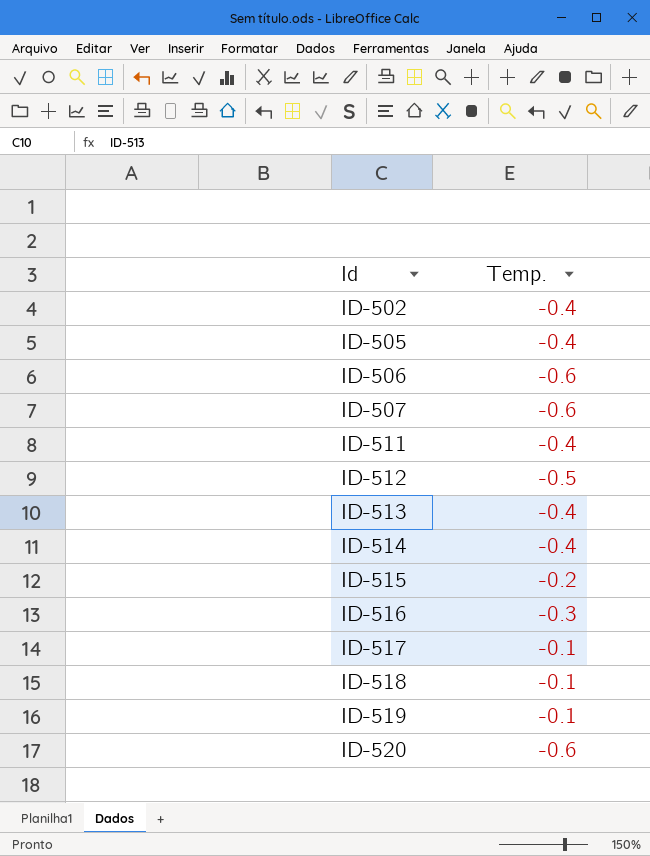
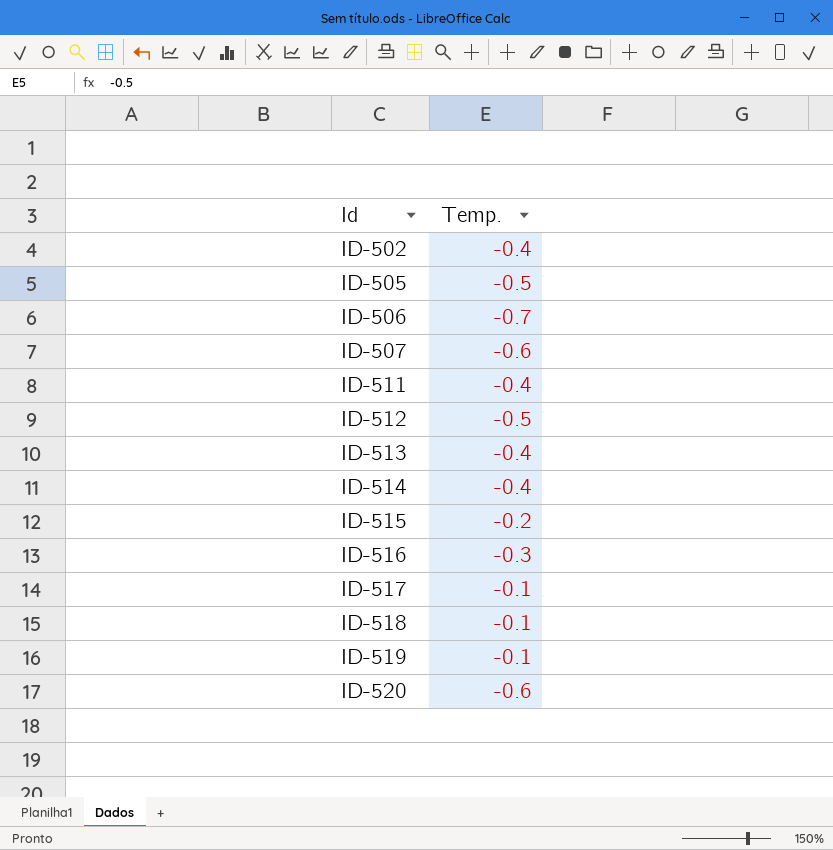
ID-505 | Temp.: -0.4 -> -0.5
ID-506 | Temp.: -0.6 -> -0.7

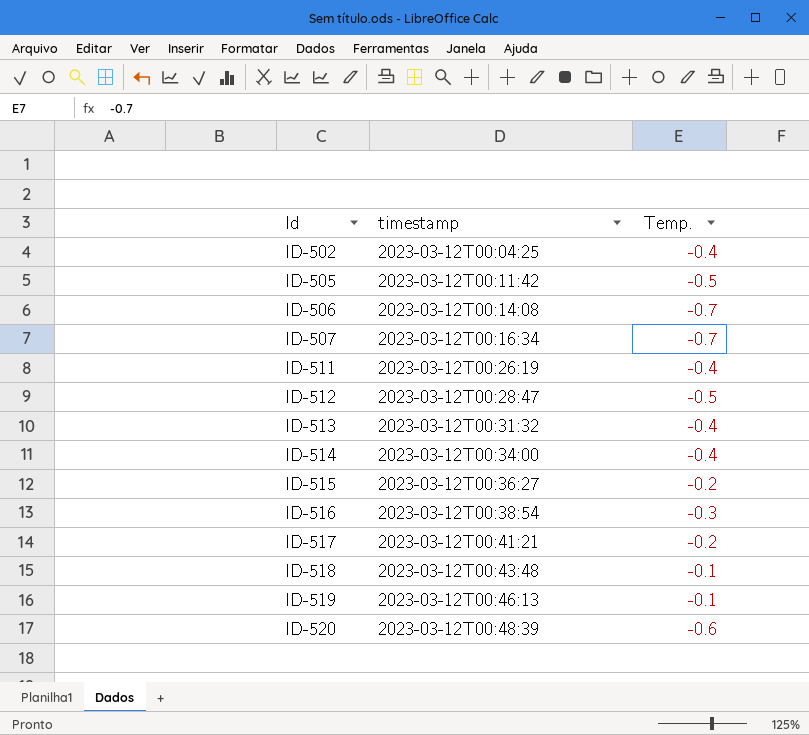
column timestamp | position: none -> 2
ID-507 | Temp.: -0.6 -> -0.7
ID-517 | Temp.: -0.1 -> -0.2

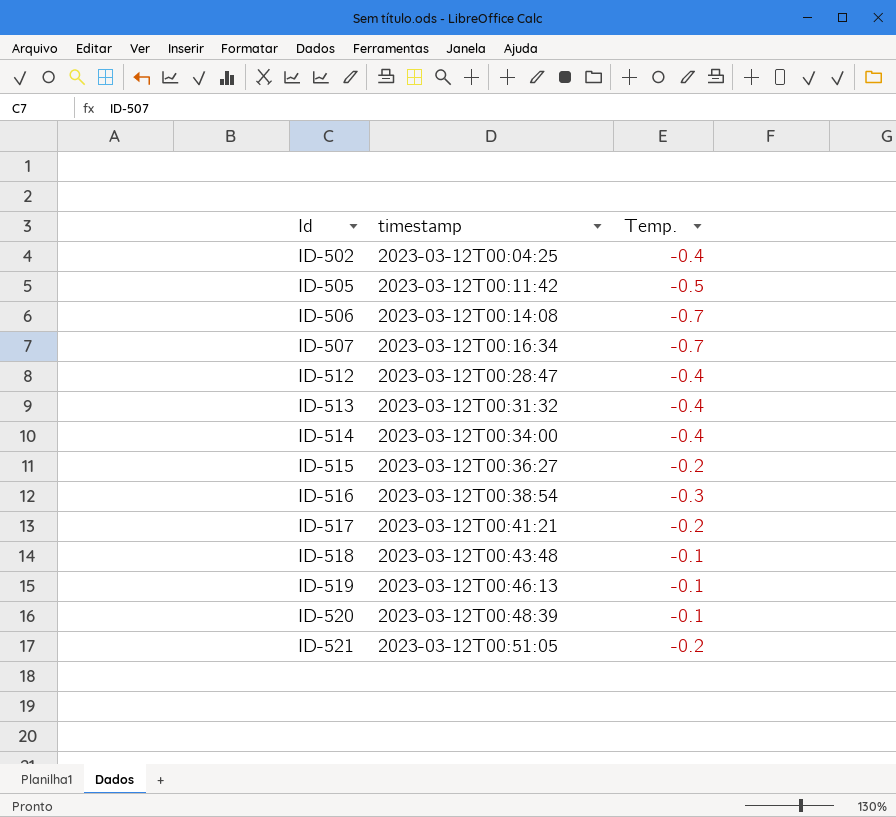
row ID-511: 2023-03-12T00:26:19 | -0.4 -> none
ID-512 | Temp.: -0.5 -> -0.4
ID-520 | Temp.: -0.6 -> -0.1
row ID-521: none -> 2023-03-12T00:51:05 | -0.2

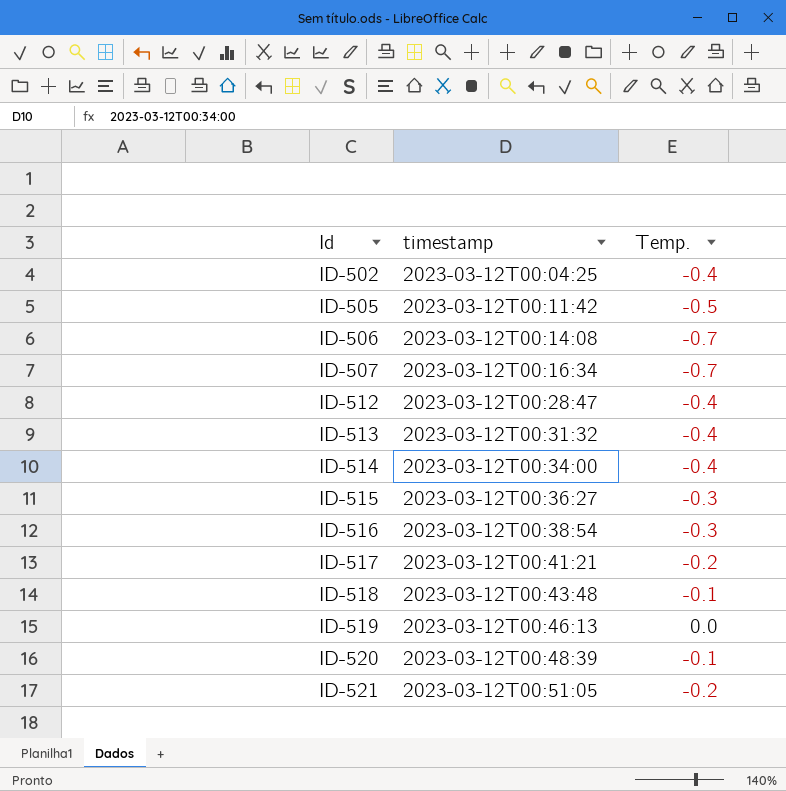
ID-515 | Temp.: -0.2 -> -0.3
ID-519 | Temp.: -0.1 -> 0.0

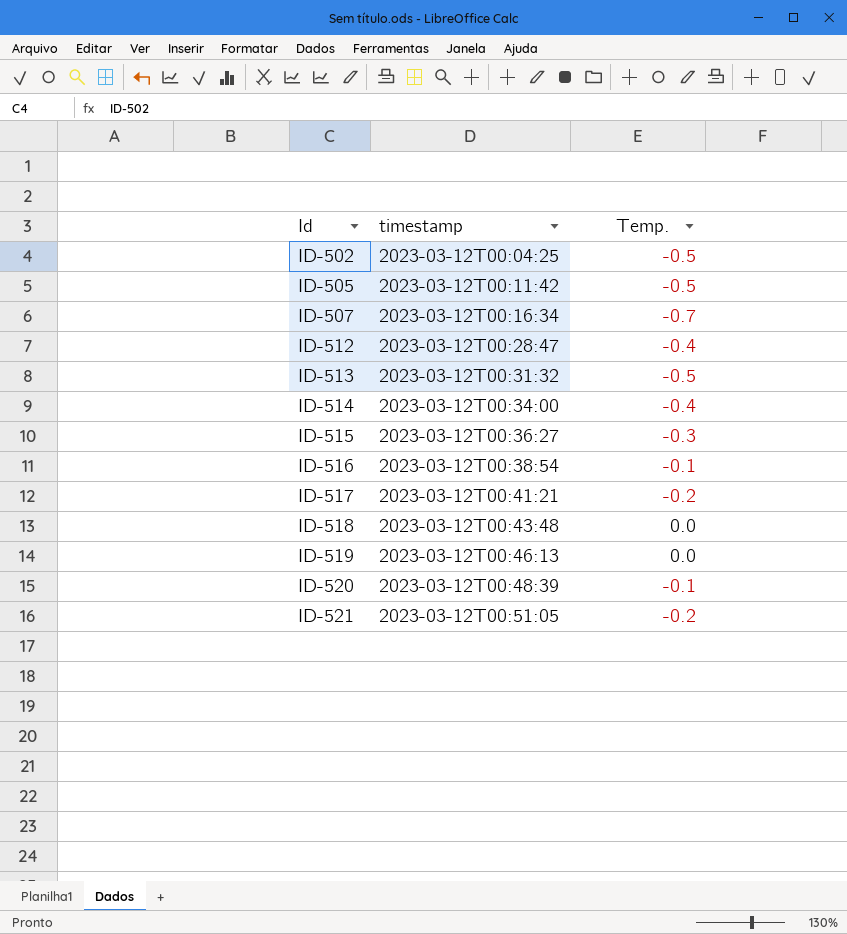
row ID-506: 2023-03-12T00:14:08 | -0.7 -> none
ID-502 | Temp.: -0.4 -> -0.5
ID-513 | Temp.: -0.4 -> -0.5
ID-516 | Temp.: -0.3 -> -0.1
ID-518 | Temp.: -0.1 -> 0.0

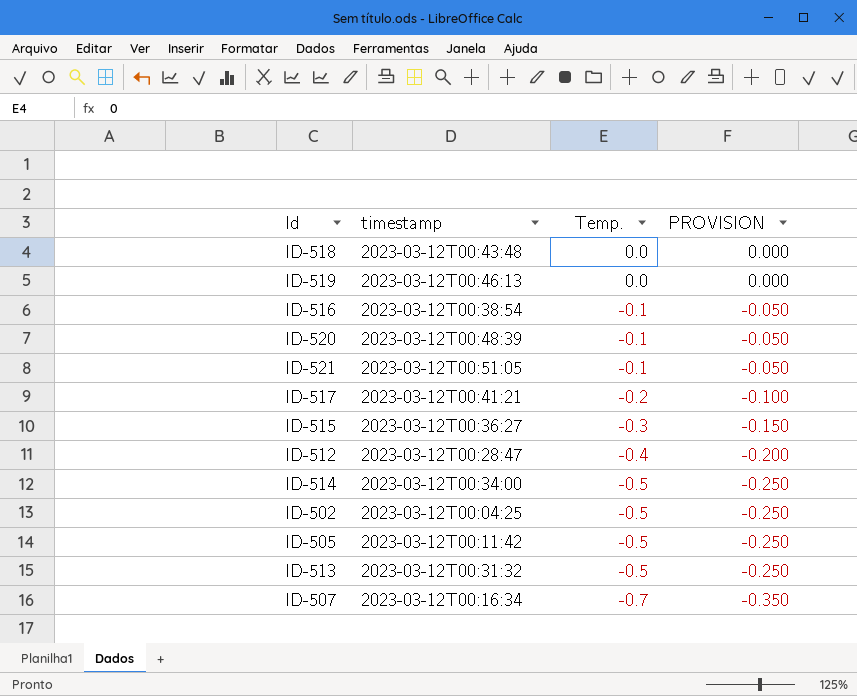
row order: Id ascending -> Temp. descending
column PROVISION | formula: none -> [Temp.] * 0.5
ID-521 | Temp.: -0.2 -> -0.1
ID-514 | Temp.: -0.4 -> -0.5

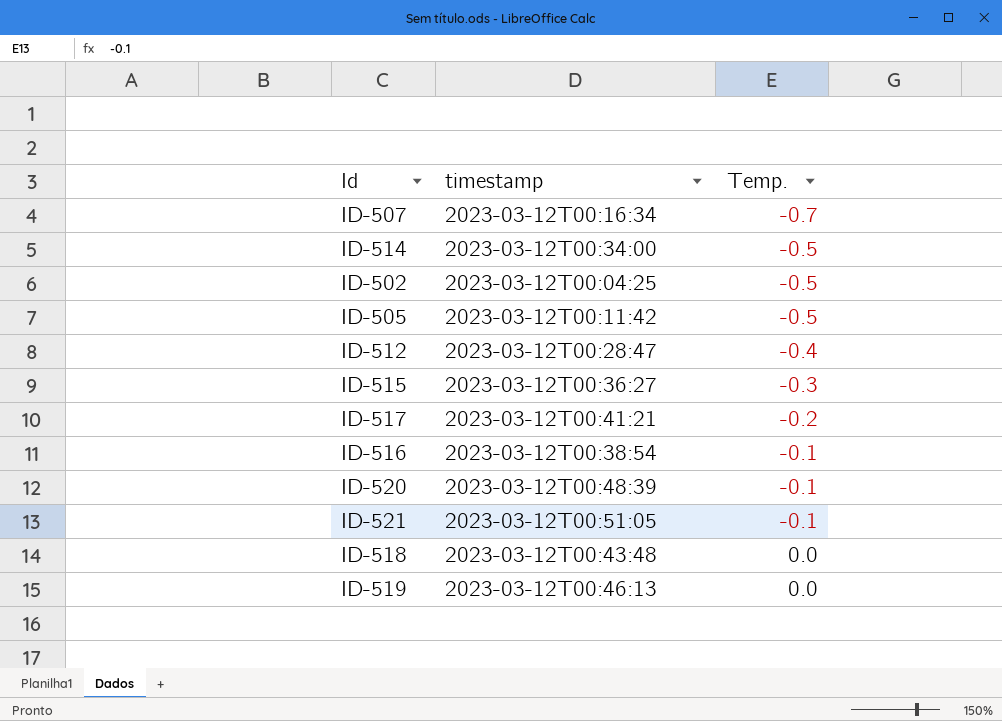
row order: Temp. descending -> Temp. ascending
column PROVISION | formula: [Temp.] * 0.5 -> none
row ID-513: 2023-03-12T00:31:32 | -0.5 | -0.250 -> none

